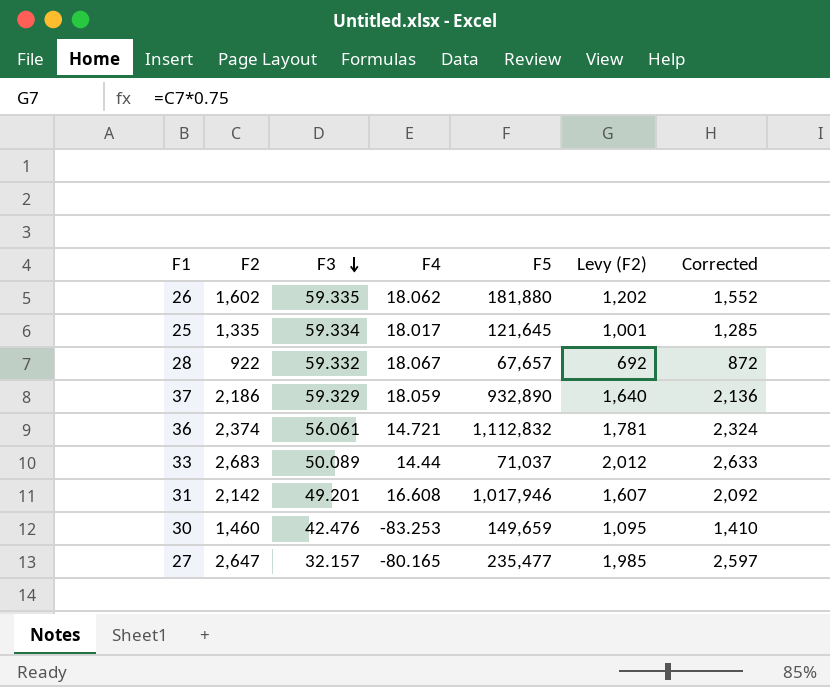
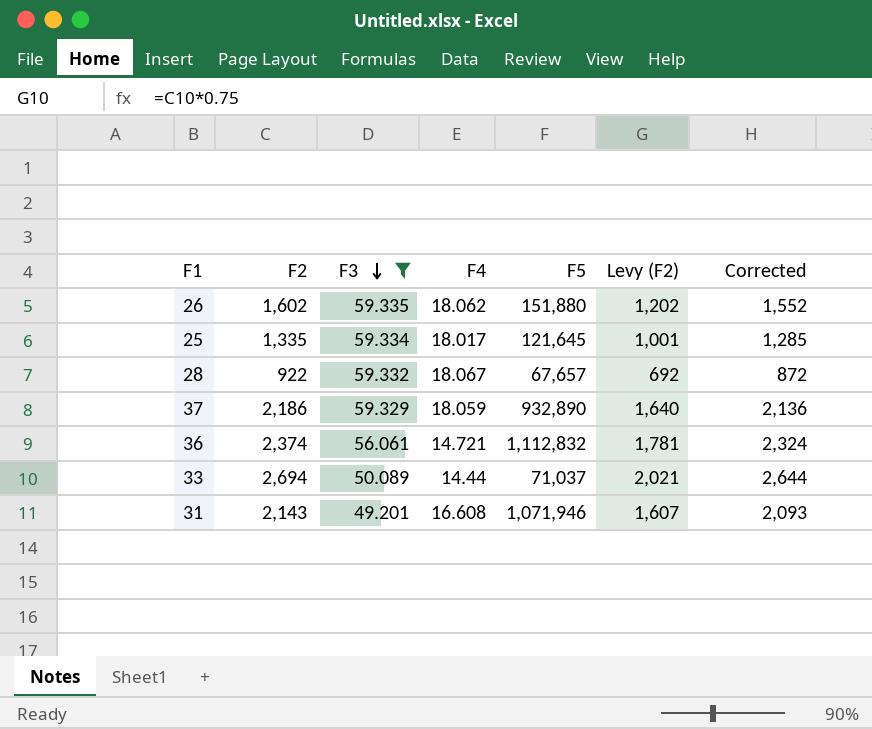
filter: none -> F3 >= 49.201
26 | F5: 181,880 -> 151,880
33 | F2: 2,683 -> 2,694
33 | Levy (F2): 2,012 -> 2,021
33 | Corrected: 2,633 -> 2,644
31 | F2: 2,142 -> 2,143
31 | F5: 1,017,946 -> 1,071,946
31 | Corrected: 2,092 -> 2,093

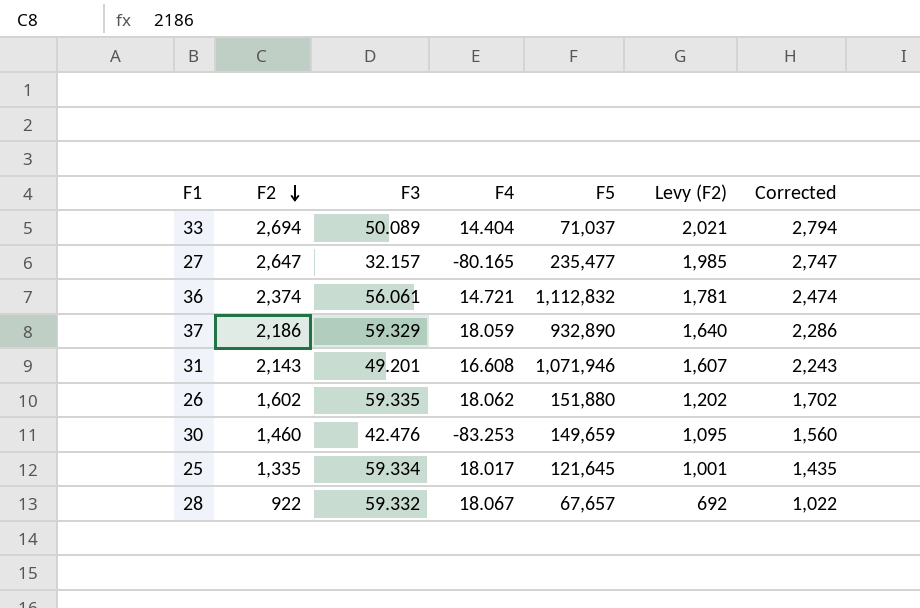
filter: F3 >= 49.201 -> none
row order: F3 descending -> F2 descending
column Corrected | formula: [F2] - 50 -> [F2] + 100
33 | F4: 14.44 -> 14.404

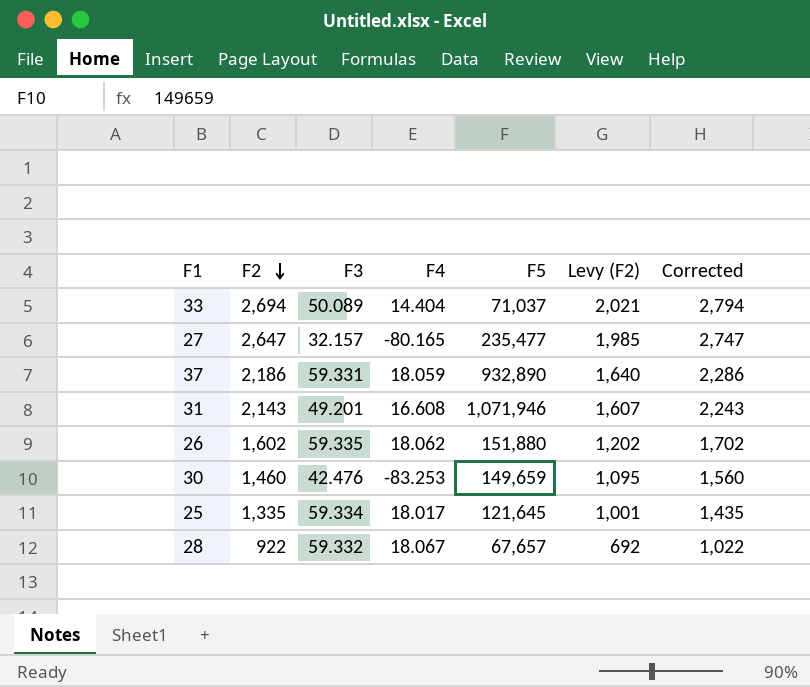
row 36: 2,374 | 56.061 | 14.721 | 1,112,832 | 1,781 | 2,474 -> none
37 | F3: 59.329 -> 59.331

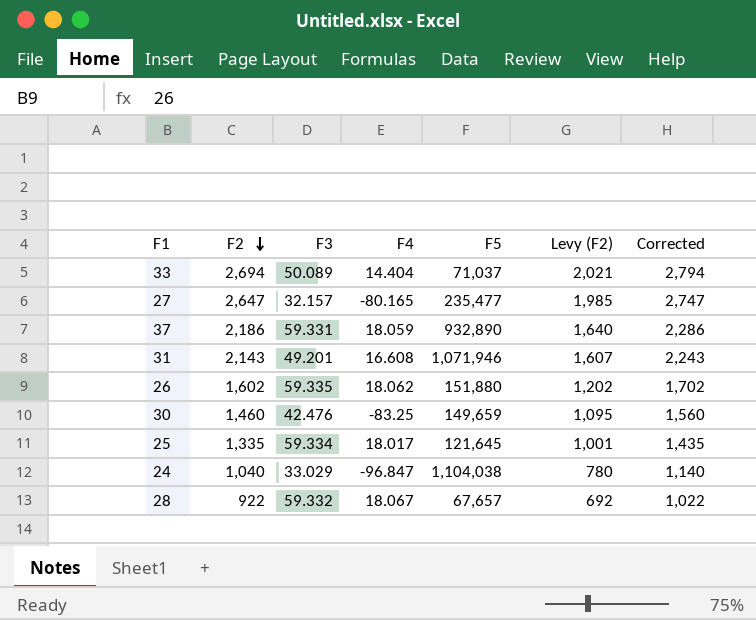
30 | F4: -83.253 -> -83.25
row 24: none -> 1,040 | 33.029 | -96.847 | 1,104,038 | 780 | 1,140

